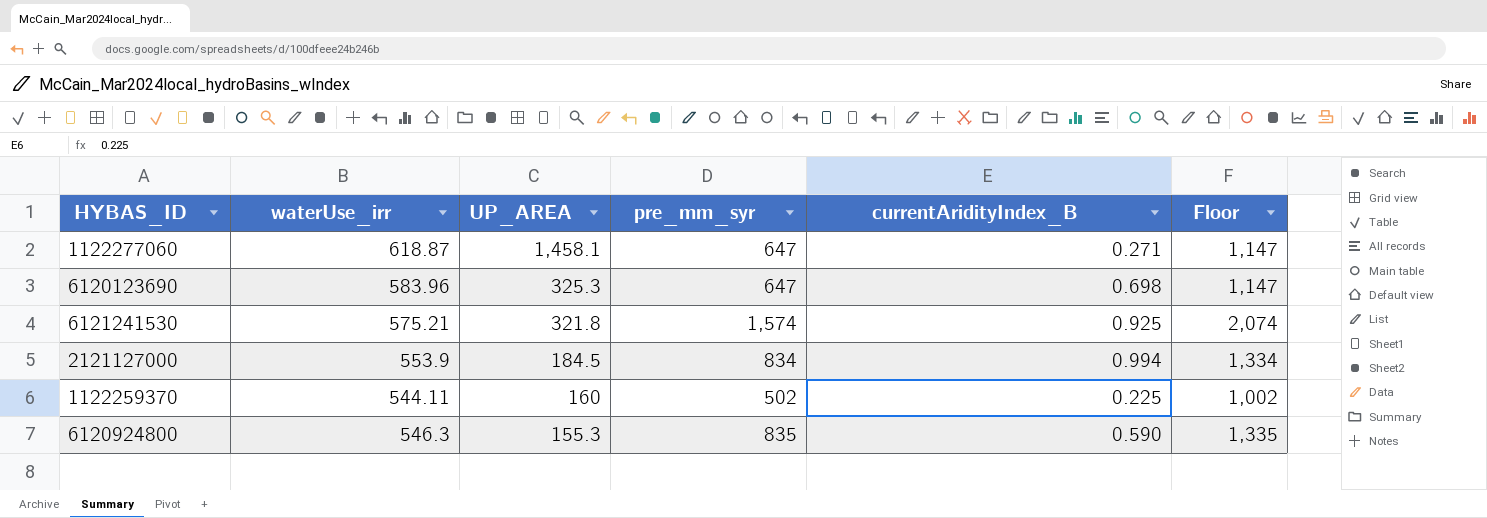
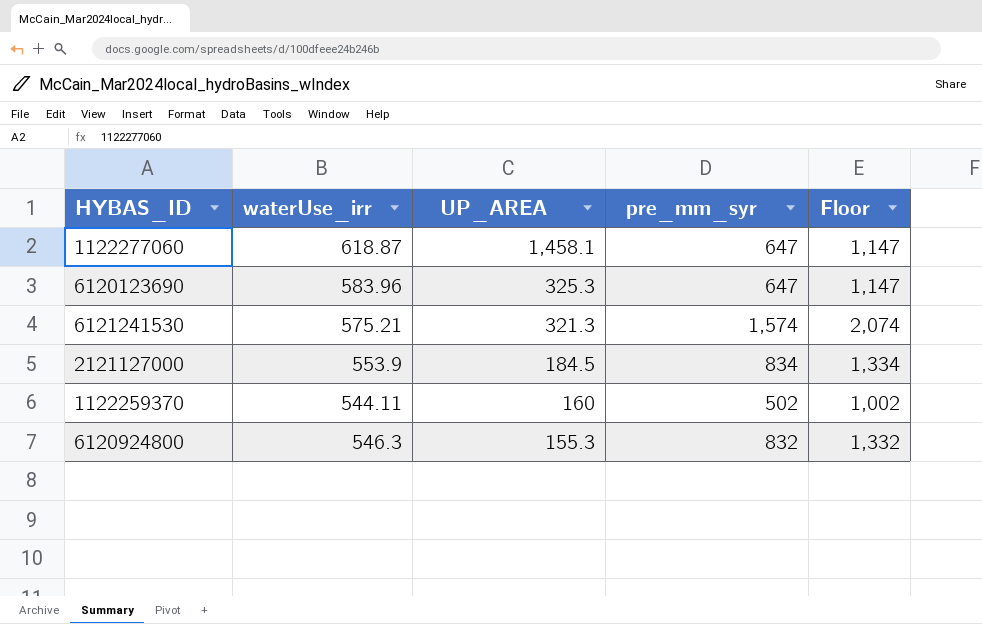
column currentAridityIndex_B | position: 5 -> none
6121241530 | UP_AREA: 321.8 -> 321.3
6120924800 | pre_mm_syr: 835 -> 832
6120924800 | Floor: 1,335 -> 1,332

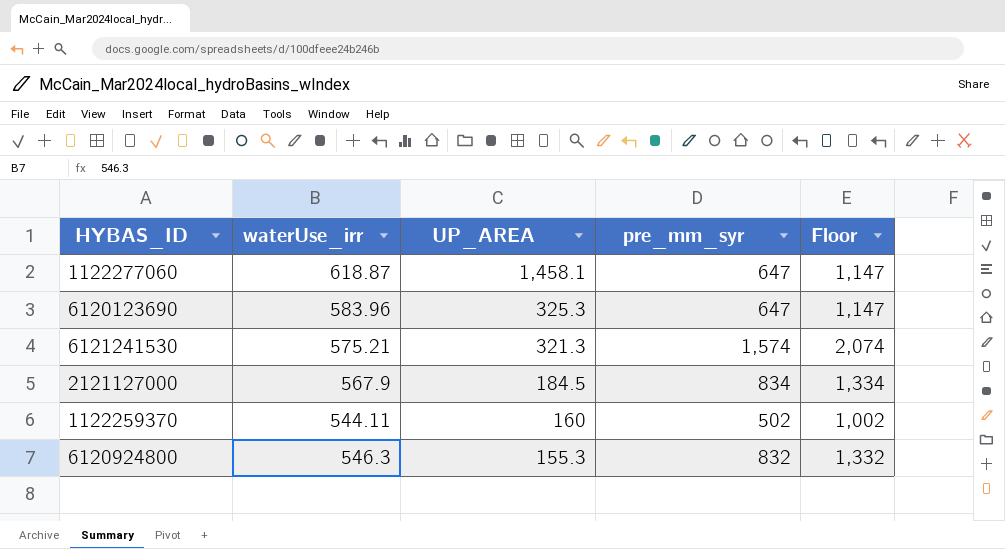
2121127000 | waterUse_irr: 553.9 -> 567.9

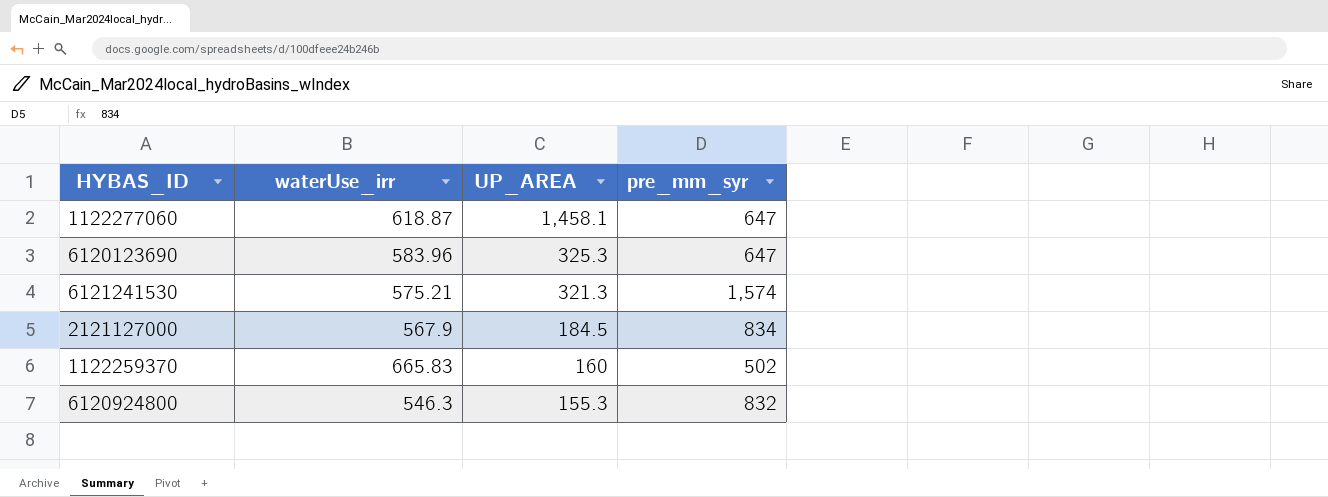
column Floor | formula: [pre_mm_syr] + 500 -> none
1122259370 | waterUse_irr: 544.11 -> 665.83

